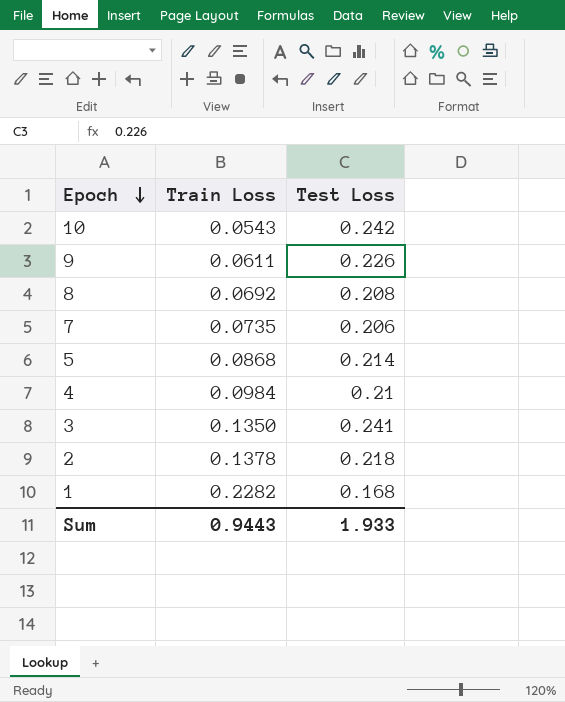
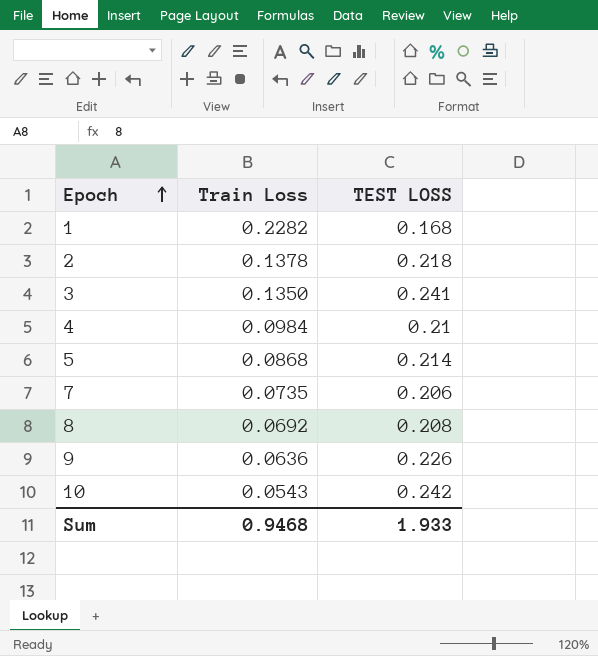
row order: Epoch descending -> Epoch ascending
column name: Test Loss -> TEST LOSS
9 | Train Loss: 0.0611 -> 0.0636
Sum | Train Loss: 0.9443 -> 0.9468

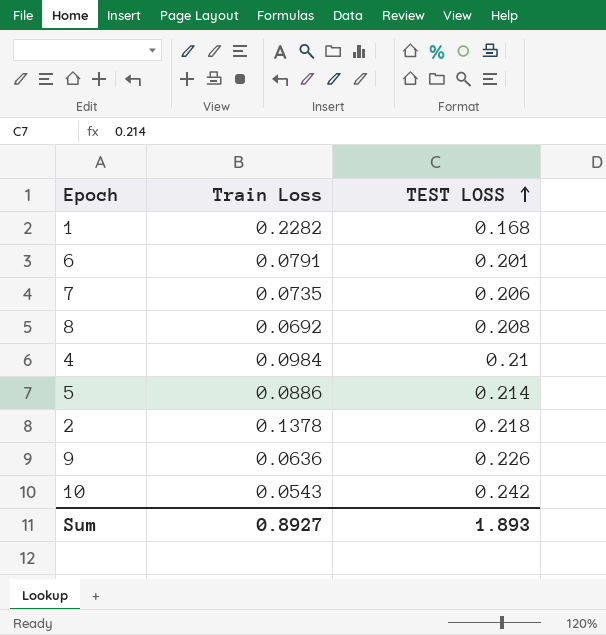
row order: Epoch ascending -> TEST LOSS ascending
row 3: 0.1350 | 0.241 -> none
row 6: none -> 0.0791 | 0.201
5 | Train Loss: 0.0868 -> 0.0886
Sum | Train Loss: 0.9468 -> 0.8927
Sum | TEST LOSS: 1.933 -> 1.893

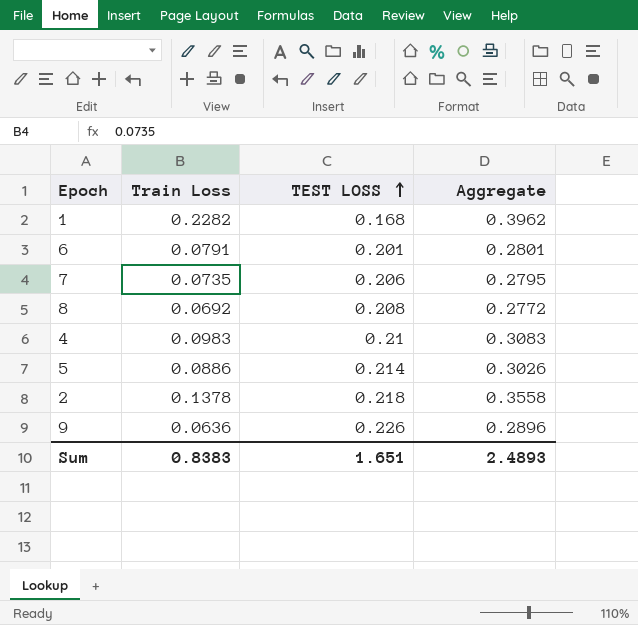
column Aggregate | formula: none -> [Train Loss] + [TEST LOSS]
row 10: 0.0543 | 0.242 -> none
4 | Train Loss: 0.0984 -> 0.0983
Sum | Train Loss: 0.8927 -> 0.8383
Sum | TEST LOSS: 1.893 -> 1.651

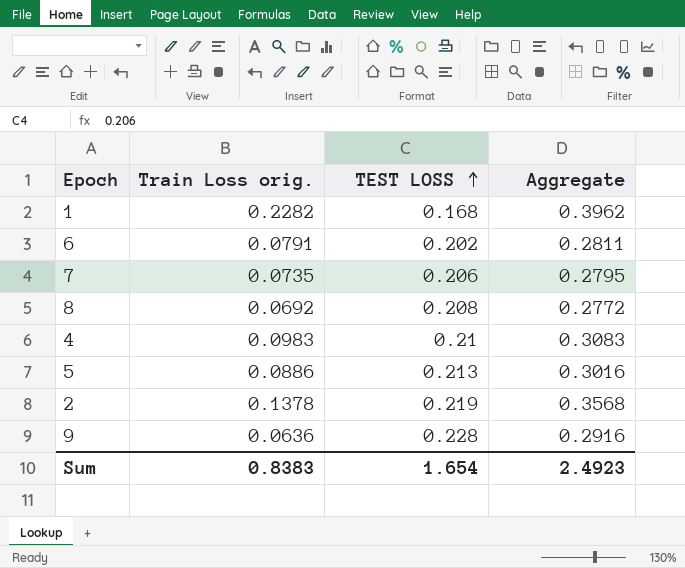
column name: Train Loss -> Train Loss orig.
6 | TEST LOSS: 0.201 -> 0.202
6 | Aggregate: 0.2801 -> 0.2811
5 | TEST LOSS: 0.214 -> 0.213
5 | Aggregate: 0.3026 -> 0.3016
2 | TEST LOSS: 0.218 -> 0.219
2 | Aggregate: 0.3558 -> 0.3568
9 | TEST LOSS: 0.226 -> 0.228
9 | Aggregate: 0.2896 -> 0.2916
Sum | TEST LOSS: 1.651 -> 1.654
Sum | Aggregate: 2.4893 -> 2.4923

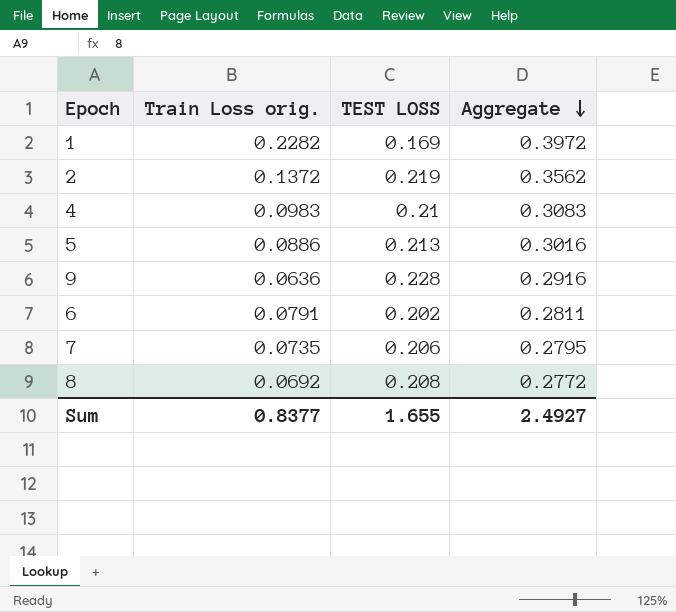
row order: TEST LOSS ascending -> Aggregate descending
1 | TEST LOSS: 0.168 -> 0.169
1 | Aggregate: 0.3962 -> 0.3972
2 | Train Loss orig.: 0.1378 -> 0.1372
2 | Aggregate: 0.3568 -> 0.3562
Sum | Train Loss orig.: 0.8383 -> 0.8377
Sum | TEST LOSS: 1.654 -> 1.655
Sum | Aggregate: 2.4923 -> 2.4927

